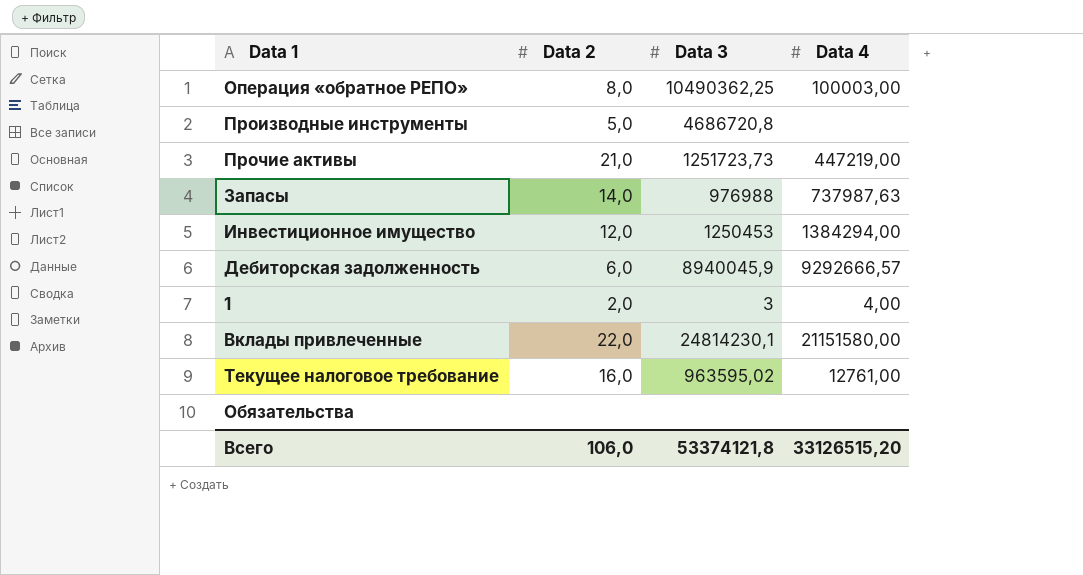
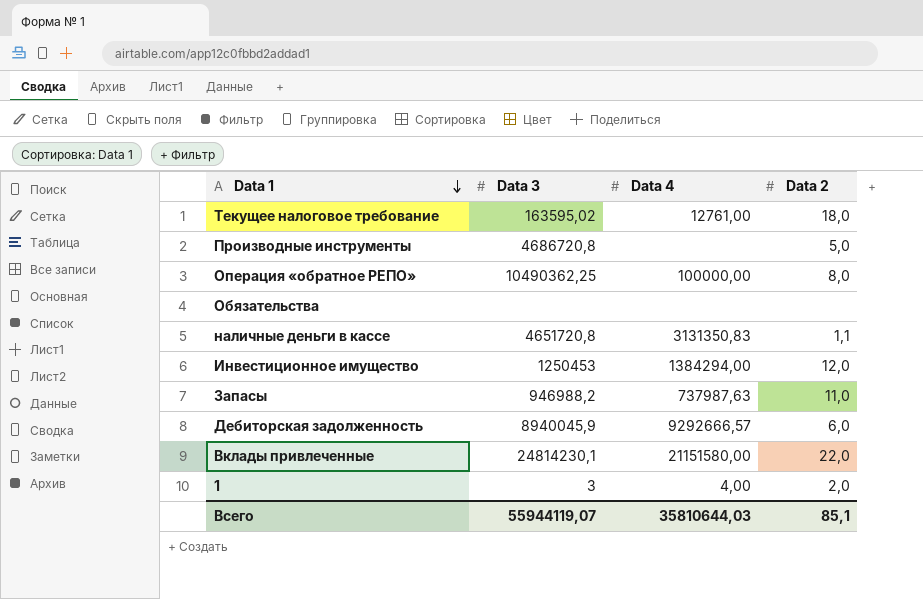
row order: none -> Data 1 descending
column Data 2 | position: 2 -> 4
row Прочие активы: 21,0 | 1251723,73 | 447219,00 -> none
Текущее налоговое требование | Data 3: 963595,02 -> 163595,02
Текущее налоговое требование | Data 2: 16,0 -> 18,0
Операция «обратное РЕПО» | Data 4: 100003,00 -> 100000,00
row наличные деньги в кассе: none -> 4651720,8 | 3131350,83 | 1,1
Запасы | Data 3: 976988 -> 946988,2
Запасы | Data 2: 14,0 -> 11,0
Всего | Data 3: 53374121,8 -> 55944119,07
Всего | Data 4: 33126515,20 -> 35810644,03
Всего | Data 2: 106,0 -> 85,1

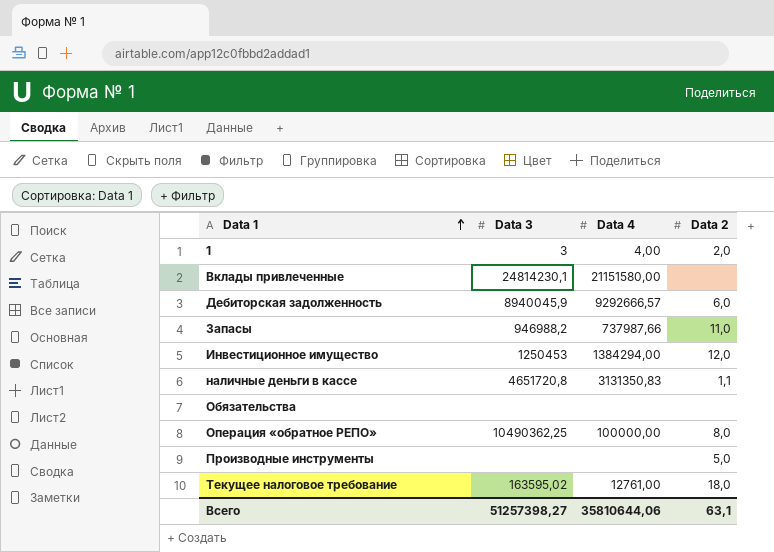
row order: Data 1 descending -> Data 1 ascending
Вклады привлеченные | Data 2: 22,0 -> none
Запасы | Data 4: 737987,63 -> 737987,66
Производные инструменты | Data 3: 4686720,8 -> none
Всего | Data 3: 55944119,07 -> 51257398,27
Всего | Data 4: 35810644,03 -> 35810644,06
Всего | Data 2: 85,1 -> 63,1

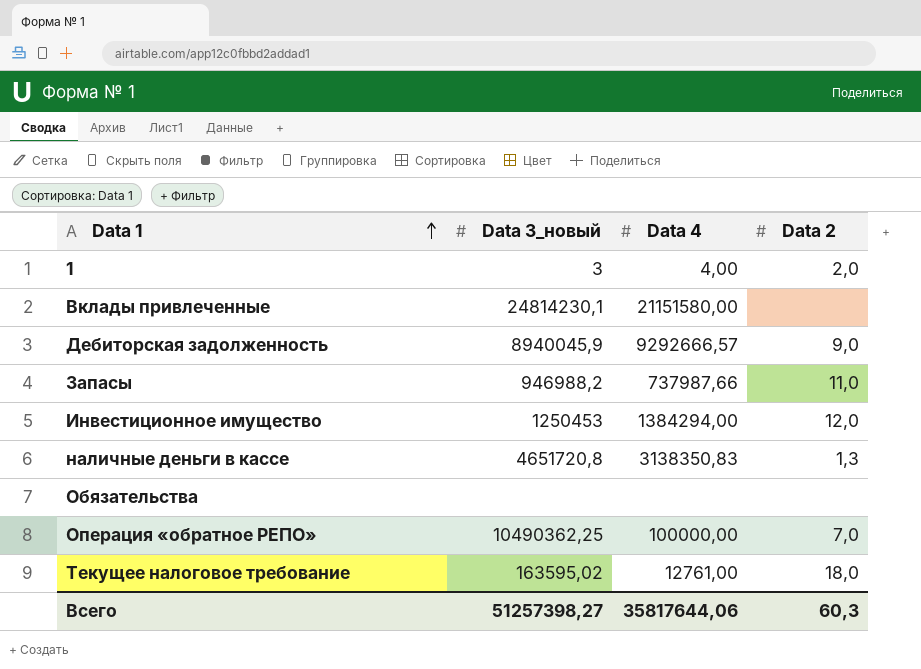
column name: Data 3 -> Data 3_новый
row Производные инструменты: none | none | 5,0 -> none
Дебиторская задолженность | Data 2: 6,0 -> 9,0
наличные деньги в кассе | Data 4: 3131350,83 -> 3138350,83
наличные деньги в кассе | Data 2: 1,1 -> 1,3
Операция «обратное РЕПО» | Data 2: 8,0 -> 7,0
Всего | Data 4: 35810644,06 -> 35817644,06
Всего | Data 2: 63,1 -> 60,3

